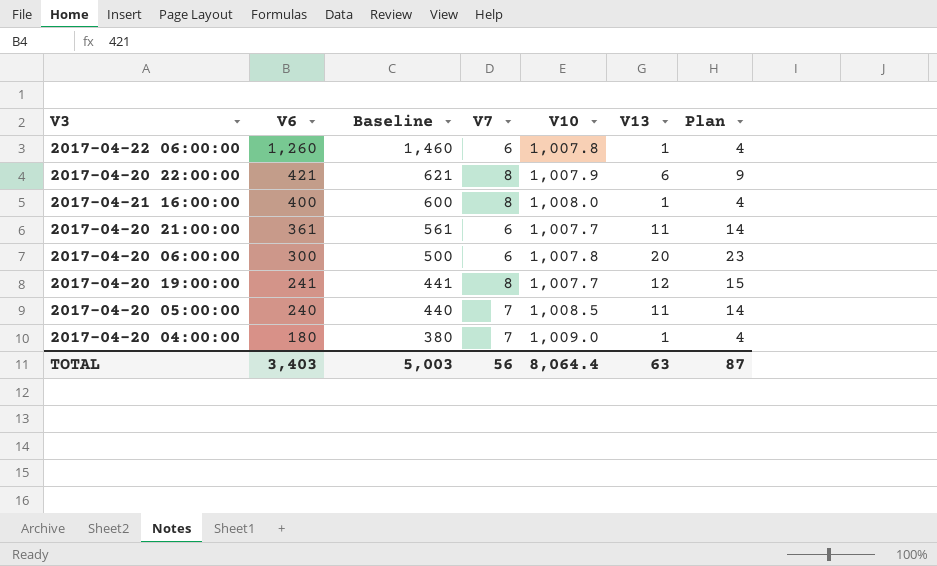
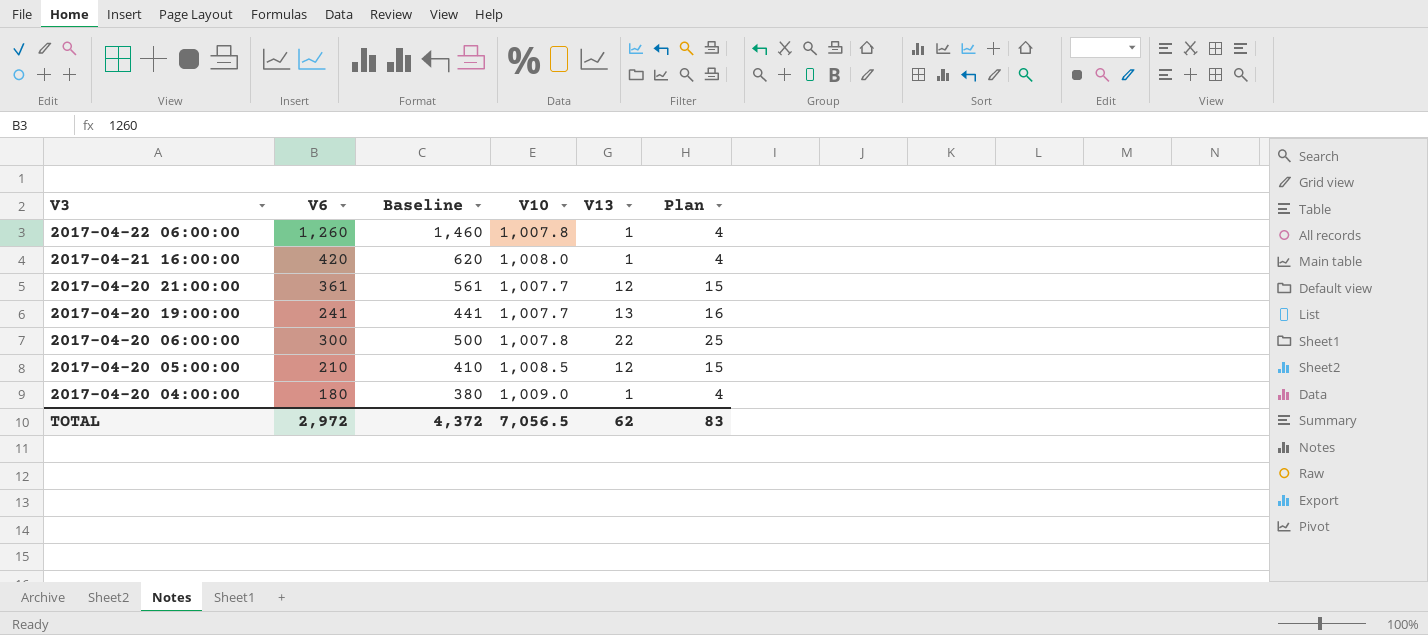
row order: V6 descending -> V3 descending
column V7 | position: 4 -> none
row 2017-04-20 22:00:00: 421 | 621 | 8 | 1,007.9 | 6 | 9 -> none
2017-04-21 16:00:00 | V6: 400 -> 420
2017-04-21 16:00:00 | Baseline: 600 -> 620
2017-04-20 21:00:00 | V13: 11 -> 12
2017-04-20 21:00:00 | Plan: 14 -> 15
2017-04-20 19:00:00 | V13: 12 -> 13
2017-04-20 19:00:00 | Plan: 15 -> 16
2017-04-20 06:00:00 | V13: 20 -> 22
2017-04-20 06:00:00 | Plan: 23 -> 25
2017-04-20 05:00:00 | V6: 240 -> 210
2017-04-20 05:00:00 | Baseline: 440 -> 410
2017-04-20 05:00:00 | V13: 11 -> 12
2017-04-20 05:00:00 | Plan: 14 -> 15
TOTAL | V6: 3,403 -> 2,972
TOTAL | Baseline: 5,003 -> 4,372
TOTAL | V10: 8,064.4 -> 7,056.5
TOTAL | V13: 63 -> 62
TOTAL | Plan: 87 -> 83

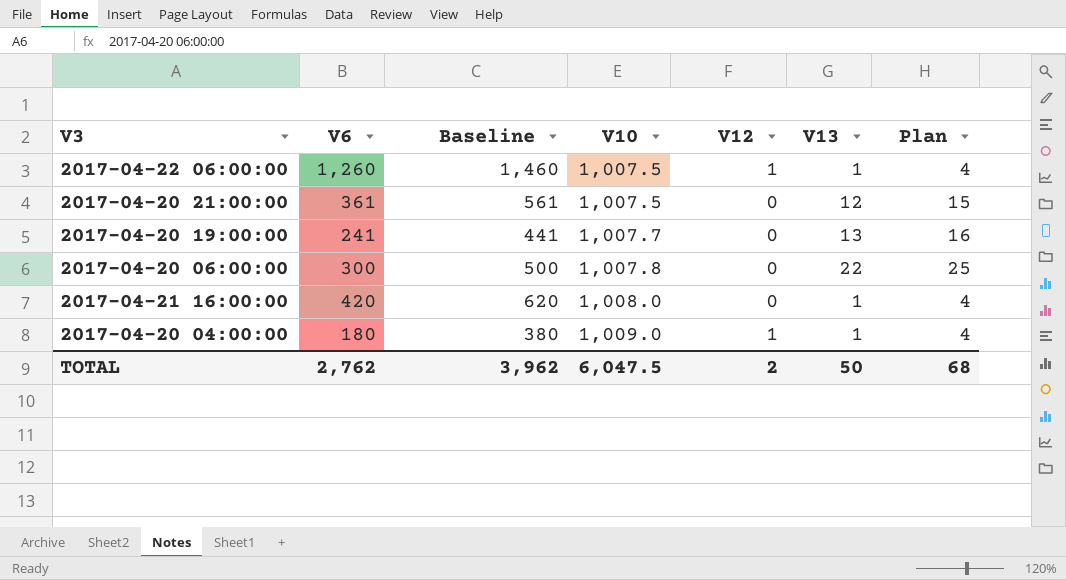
row order: V3 descending -> V10 ascending
column V12 | position: none -> 5
row 2017-04-20 05:00:00: 210 | 410 | 1,008.5 | 12 | 15 -> none
2017-04-22 06:00:00 | V10: 1,007.8 -> 1,007.5
2017-04-20 21:00:00 | V10: 1,007.7 -> 1,007.5
TOTAL | V6: 2,972 -> 2,762
TOTAL | Baseline: 4,372 -> 3,962
TOTAL | V10: 7,056.5 -> 6,047.5
TOTAL | V13: 62 -> 50
TOTAL | Plan: 83 -> 68

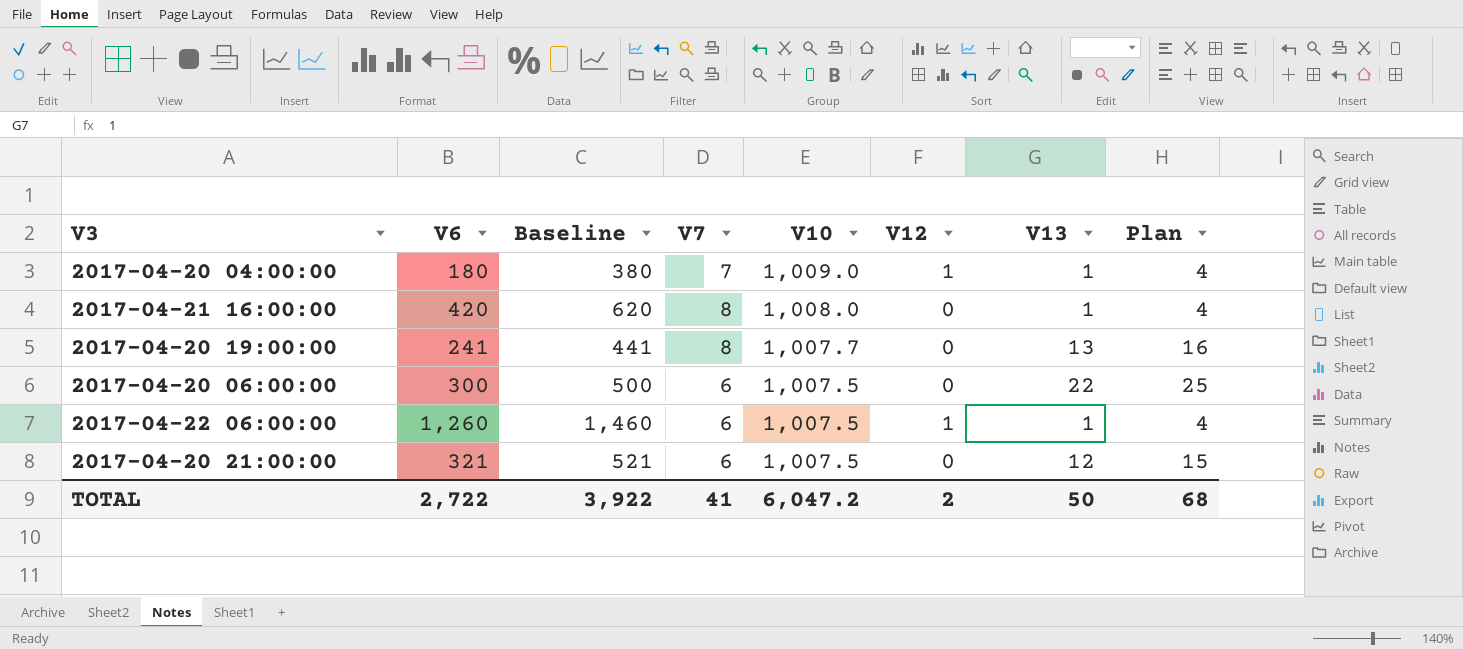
row order: V10 ascending -> V10 descending
column V7 | position: none -> 4
2017-04-20 06:00:00 | V10: 1,007.8 -> 1,007.5
2017-04-20 21:00:00 | V6: 361 -> 321
2017-04-20 21:00:00 | Baseline: 561 -> 521
TOTAL | V6: 2,762 -> 2,722
TOTAL | Baseline: 3,962 -> 3,922
TOTAL | V10: 6,047.5 -> 6,047.2

